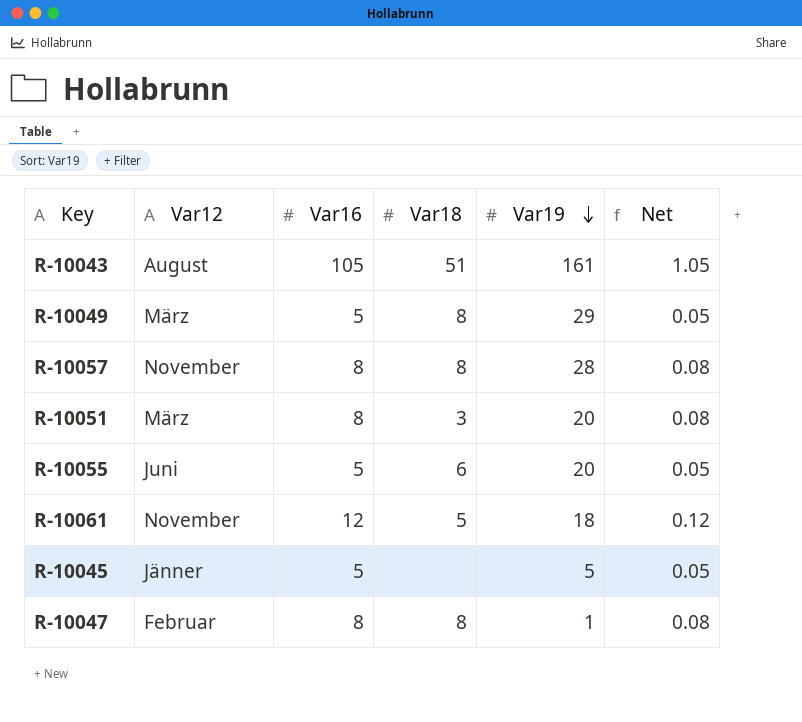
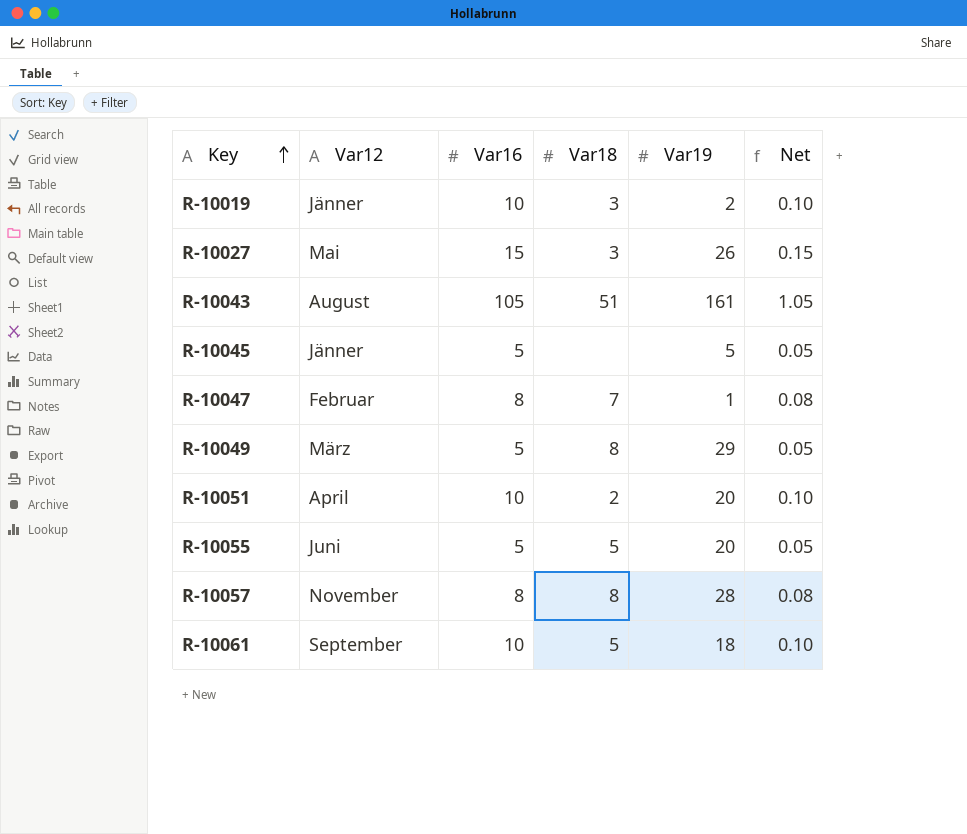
row order: Var19 descending -> Key ascending
row R-10019: none -> Jänner | 10 | 3 | 2 | 0.10
row R-10027: none -> Mai | 15 | 3 | 26 | 0.15
R-10047 | Var18: 8 -> 7
R-10051 | Var12: März -> April
R-10051 | Var16: 8 -> 10
R-10051 | Var18: 3 -> 2
R-10051 | Net: 0.08 -> 0.10
R-10055 | Var18: 6 -> 5
R-10061 | Var12: November -> September
R-10061 | Var16: 12 -> 10
R-10061 | Net: 0.12 -> 0.10

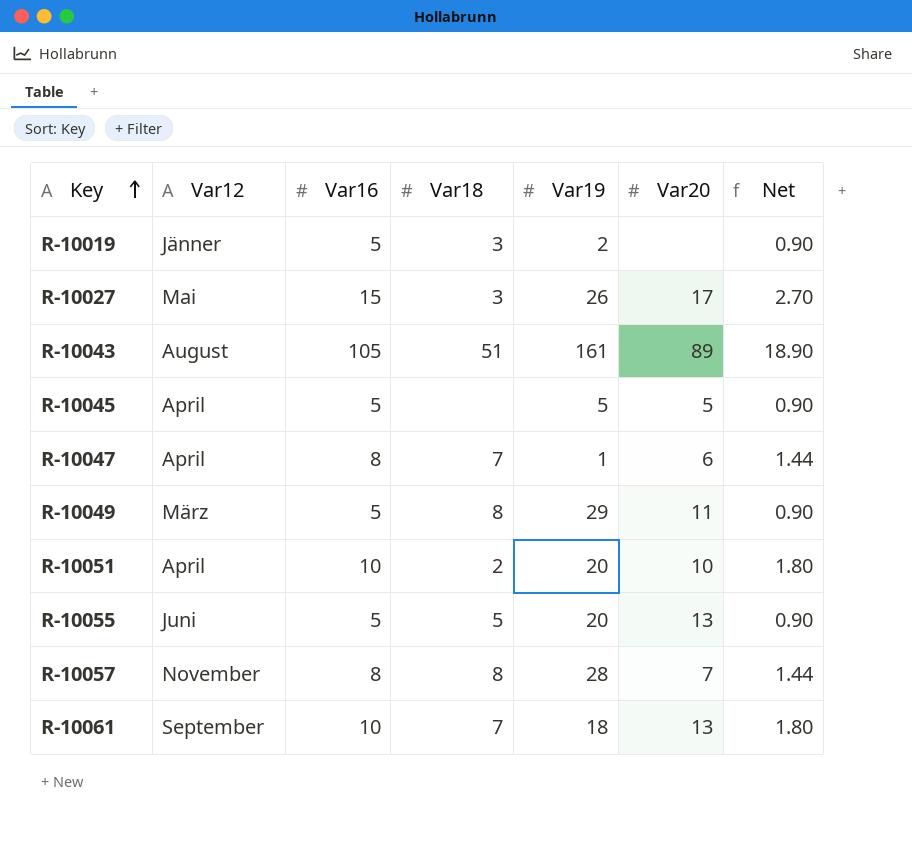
column Var20 | position: none -> 6
column Net | formula: [Var16] * 0.01 -> [Var16] * 0.18
R-10019 | Var16: 10 -> 5
R-10045 | Var12: Jänner -> April
R-10047 | Var12: Februar -> April
R-10061 | Var18: 5 -> 7

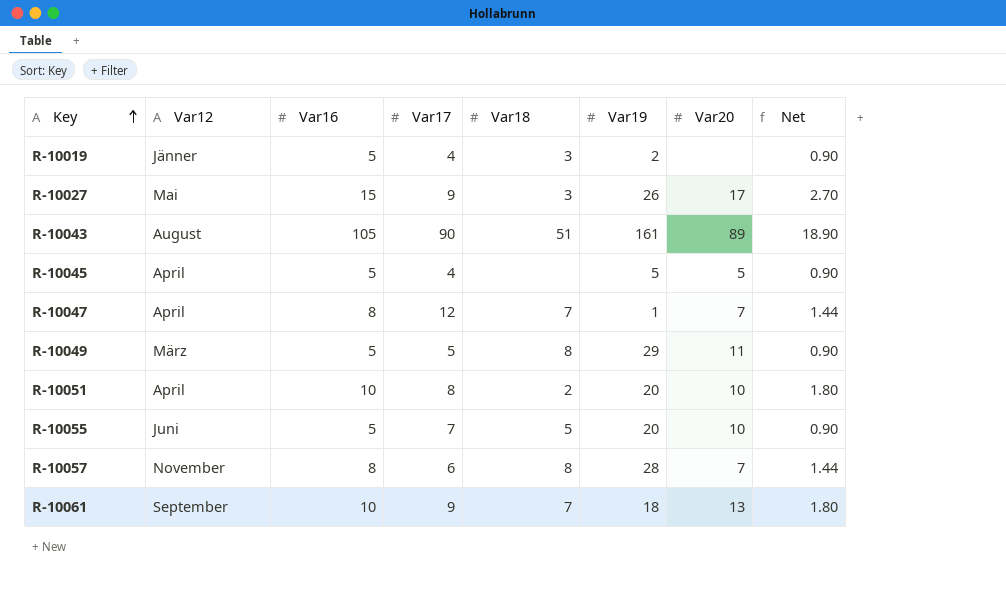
column Var17 | position: none -> 4
R-10047 | Var20: 6 -> 7
R-10055 | Var20: 13 -> 10

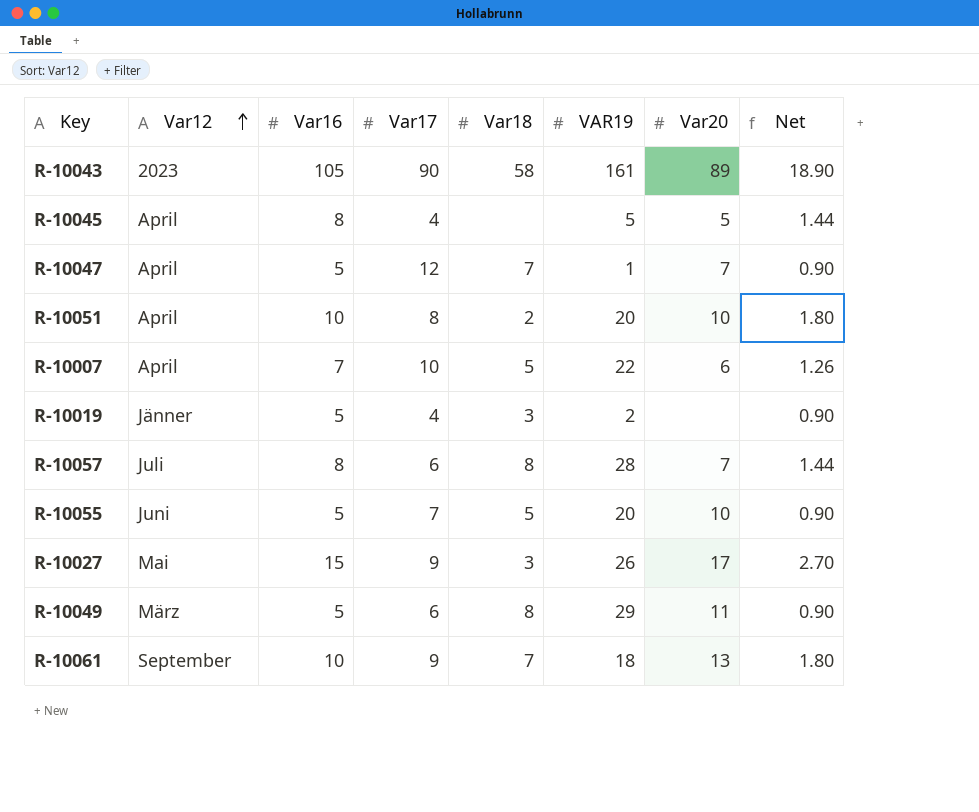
row order: Key ascending -> Var12 ascending
column name: Var19 -> VAR19
R-10043 | Var12: August -> 2023
R-10043 | Var18: 51 -> 58
R-10045 | Var16: 5 -> 8
R-10045 | Net: 0.90 -> 1.44
R-10047 | Var16: 8 -> 5
R-10047 | Net: 1.44 -> 0.90
row R-10007: none -> April | 7 | 10 | 5 | 22 | 6 | 1.26
R-10057 | Var12: November -> Juli
R-10049 | Var17: 5 -> 6

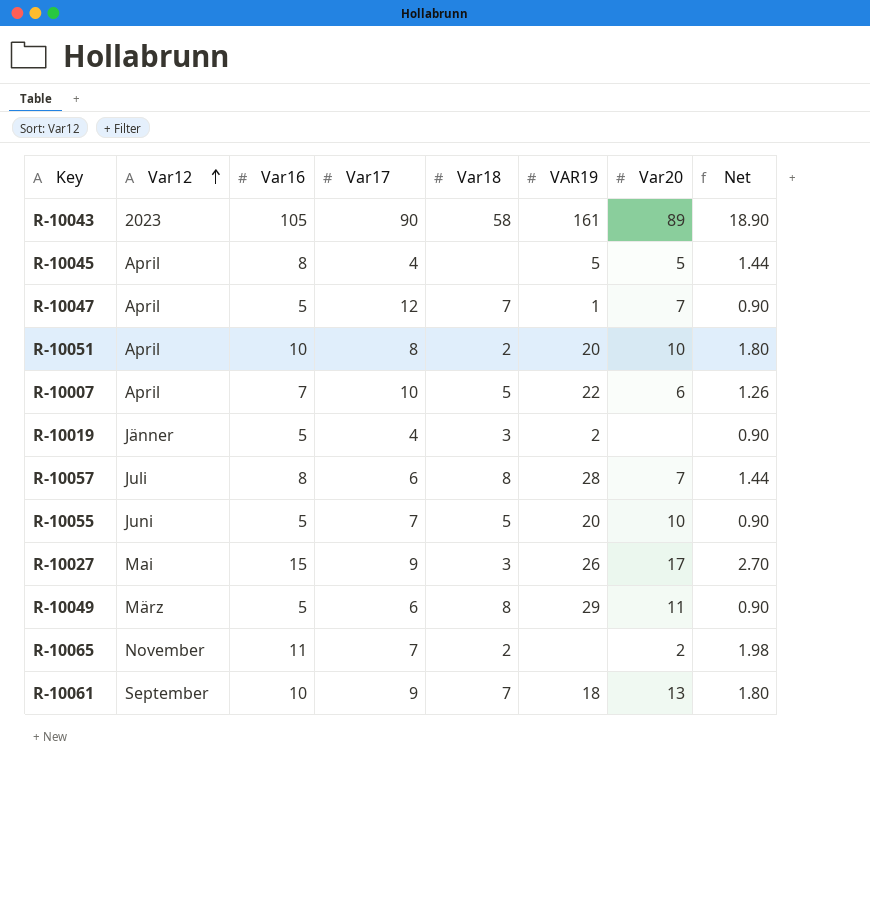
row R-10065: none -> November | 11 | 7 | 2 | none | 2 | 1.98

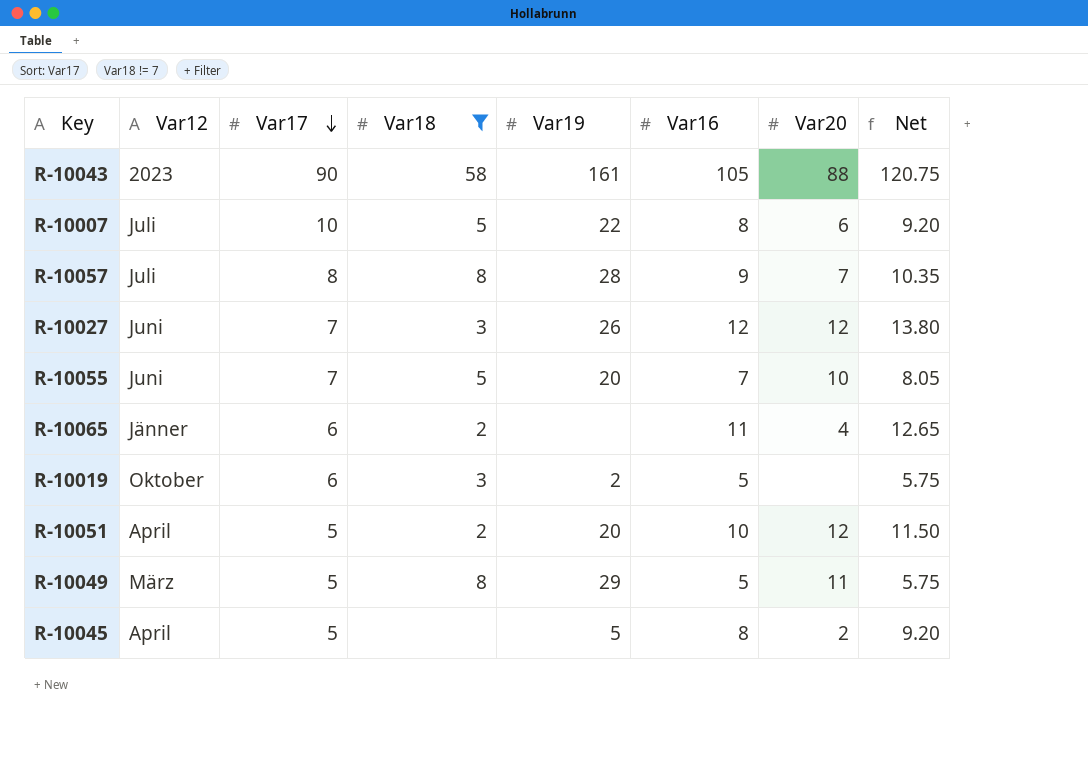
filter: none -> Var18 != 7
row order: Var12 ascending -> Var17 descending
column name: VAR19 -> Var19
column Var16 | position: 3 -> 6
column Net | formula: [Var16] * 0.18 -> [Var16] * 1.15
R-10043 | Var20: 89 -> 88
R-10007 | Var12: April -> Juli
R-10007 | Var16: 7 -> 8
R-10057 | Var17: 6 -> 8
R-10057 | Var16: 8 -> 9
R-10027 | Var12: Mai -> Juni
R-10027 | Var17: 9 -> 7
R-10027 | Var16: 15 -> 12
R-10027 | Var20: 17 -> 12
R-10055 | Var16: 5 -> 7
R-10065 | Var12: November -> Jänner
R-10065 | Var17: 7 -> 6
R-10065 | Var20: 2 -> 4
R-10019 | Var12: Jänner -> Oktober
R-10019 | Var17: 4 -> 6
R-10051 | Var17: 8 -> 5
R-10051 | Var20: 10 -> 12
R-10049 | Var17: 6 -> 5
R-10045 | Var17: 4 -> 5
R-10045 | Var20: 5 -> 2

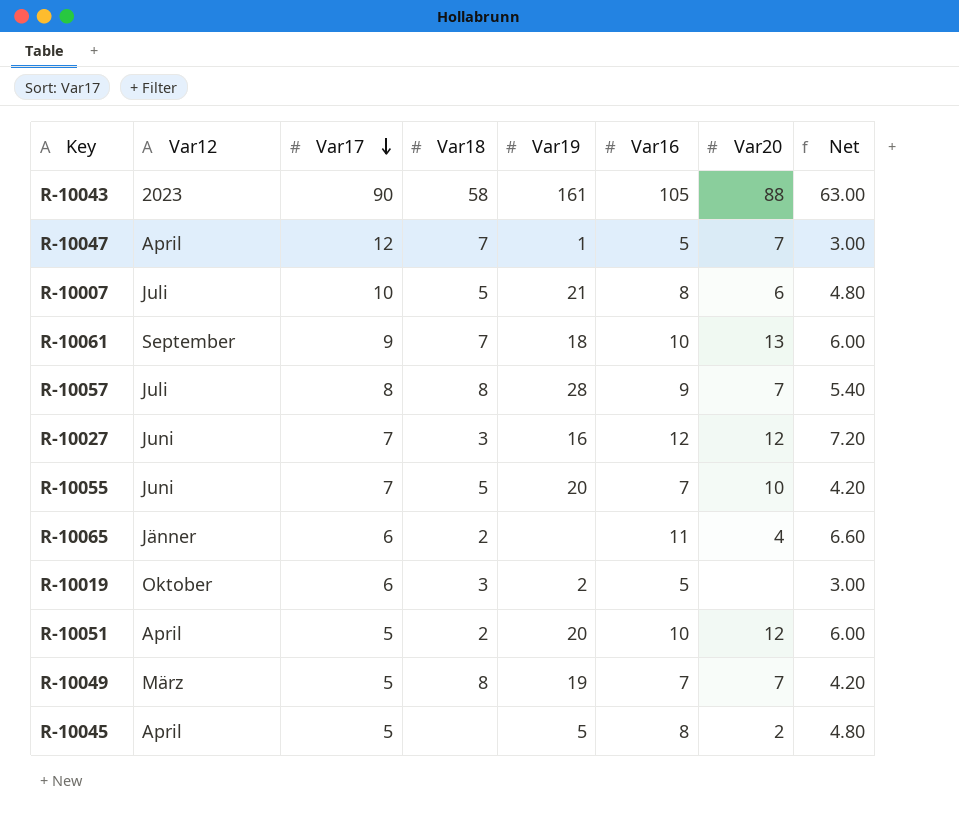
filter: Var18 != 7 -> none
column Net | formula: [Var16] * 1.15 -> [Var16] * 0.6
R-10007 | Var19: 22 -> 21
R-10027 | Var19: 26 -> 16
R-10049 | Var19: 29 -> 19
R-10049 | Var16: 5 -> 7
R-10049 | Var20: 11 -> 7

